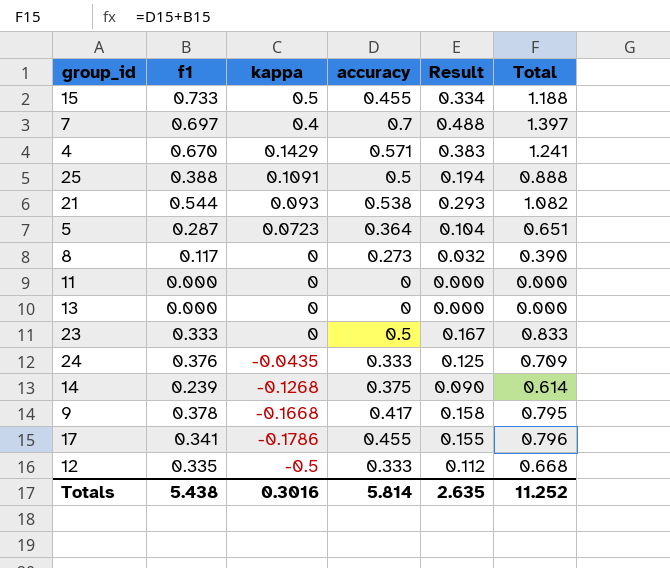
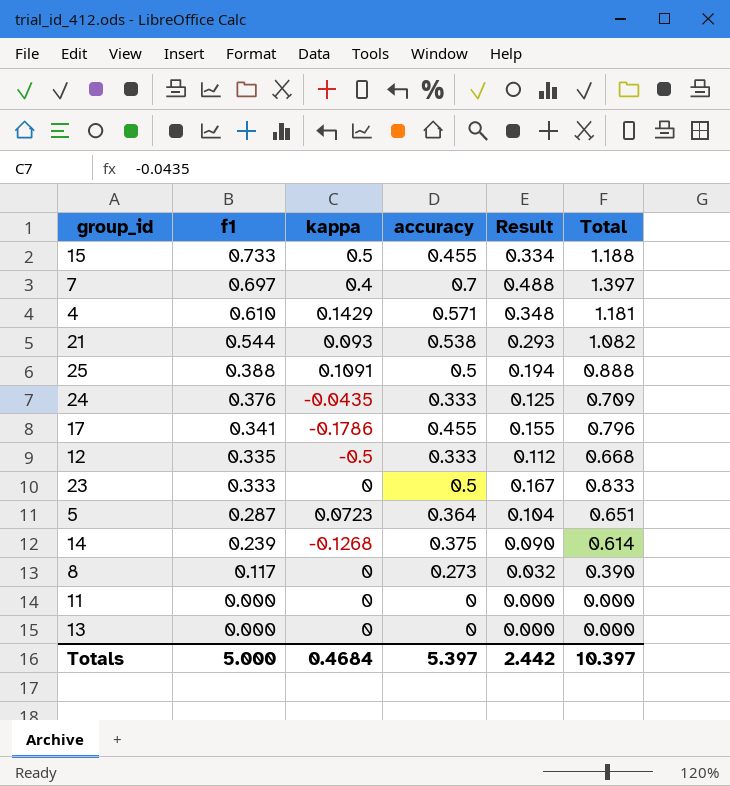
row order: kappa descending -> f1 descending
row 9: 0.378 | -0.1668 | 0.417 | 0.158 | 0.795 -> none
4 | f1: 0.670 -> 0.610
4 | Result: 0.383 -> 0.348
4 | Total: 1.241 -> 1.181
Totals | f1: 5.438 -> 5.000
Totals | kappa: 0.3016 -> 0.4684
Totals | accuracy: 5.814 -> 5.397
Totals | Result: 2.635 -> 2.442
Totals | Total: 11.252 -> 10.397

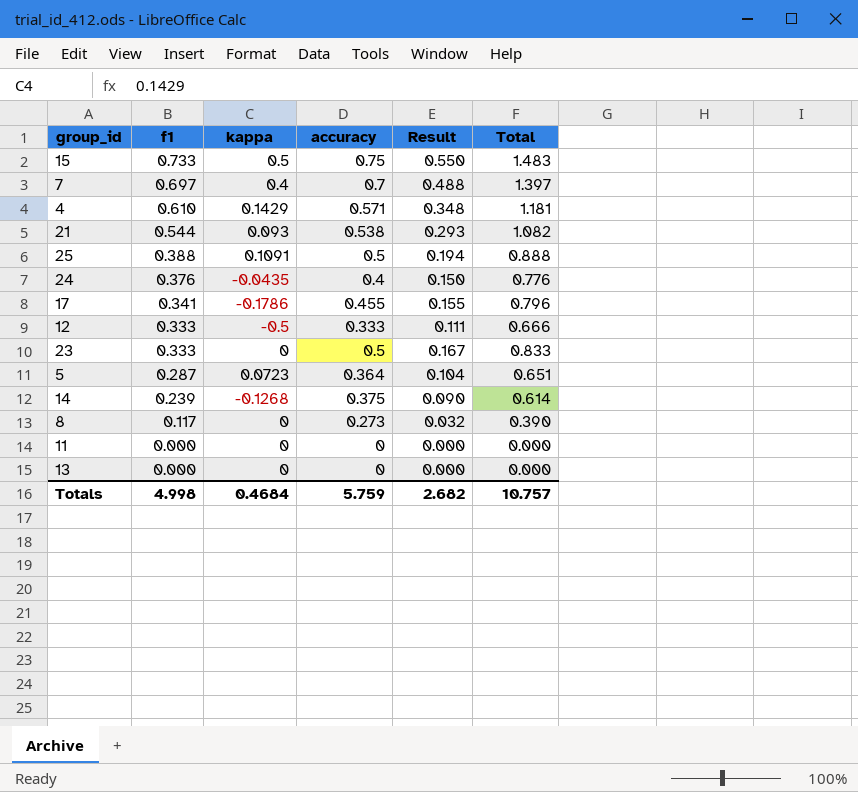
15 | accuracy: 0.455 -> 0.75
15 | Result: 0.334 -> 0.550
15 | Total: 1.188 -> 1.483
24 | accuracy: 0.333 -> 0.4
24 | Result: 0.125 -> 0.150
24 | Total: 0.709 -> 0.776
12 | f1: 0.335 -> 0.333
12 | Result: 0.112 -> 0.111
12 | Total: 0.668 -> 0.666
Totals | f1: 5.000 -> 4.998
Totals | accuracy: 5.397 -> 5.759
Totals | Result: 2.442 -> 2.682
Totals | Total: 10.397 -> 10.757

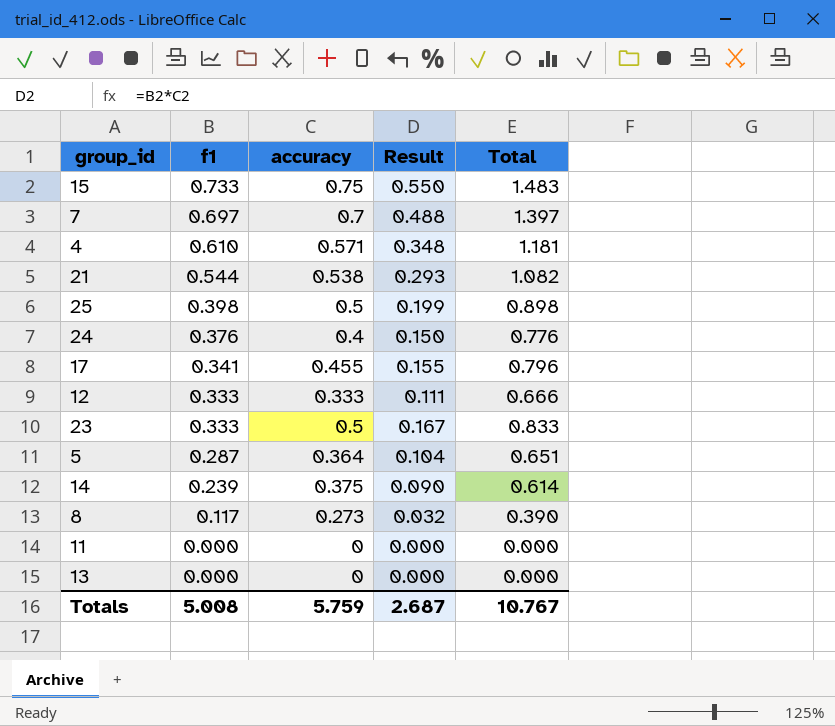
column kappa | position: 3 -> none
25 | f1: 0.388 -> 0.398
25 | Result: 0.194 -> 0.199
25 | Total: 0.888 -> 0.898
Totals | f1: 4.998 -> 5.008
Totals | Result: 2.682 -> 2.687
Totals | Total: 10.757 -> 10.767

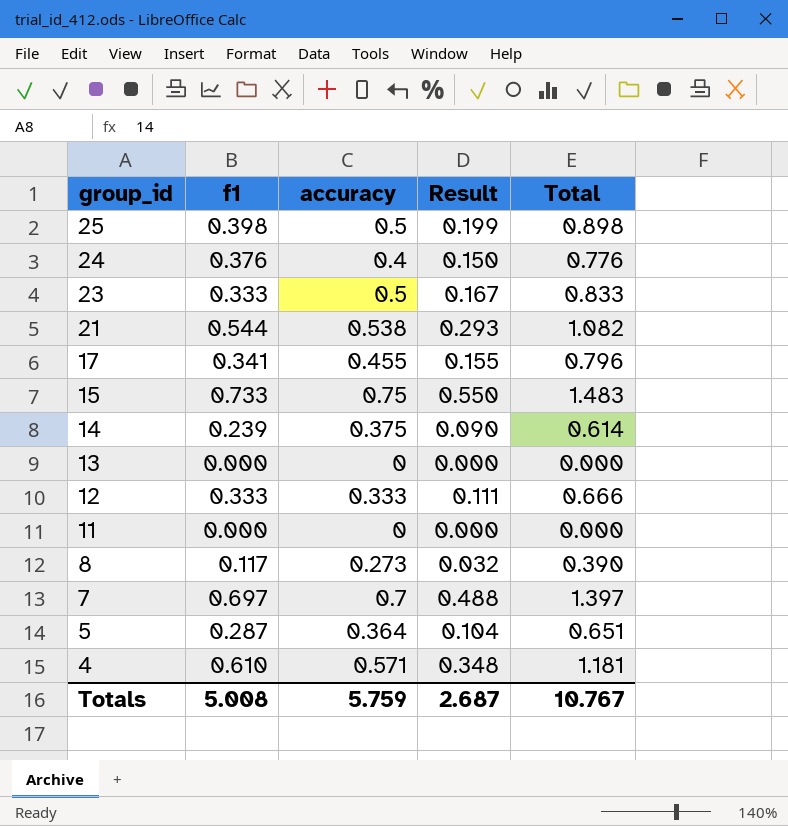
row order: f1 descending -> group_id descending

